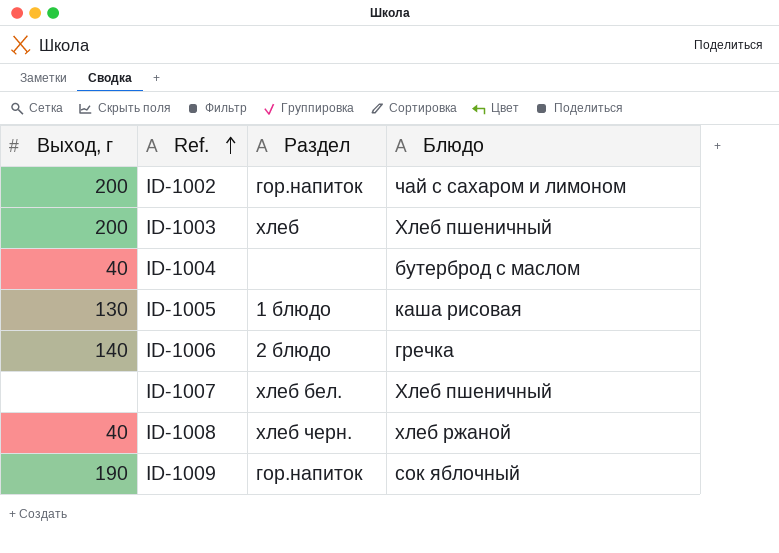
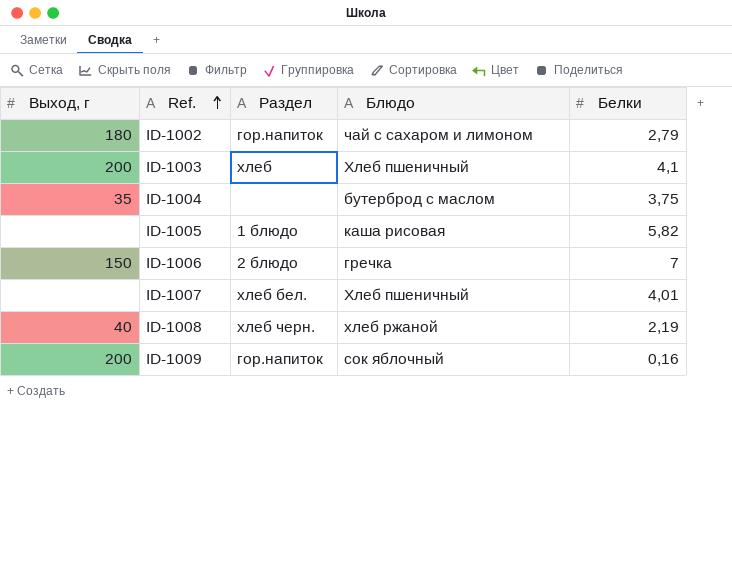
column Белки | position: none -> 5
ID-1002 | Выход, г: 200 -> 180
ID-1004 | Выход, г: 40 -> 35
ID-1005 | Выход, г: 130 -> none
ID-1006 | Выход, г: 140 -> 150
ID-1009 | Выход, г: 190 -> 200

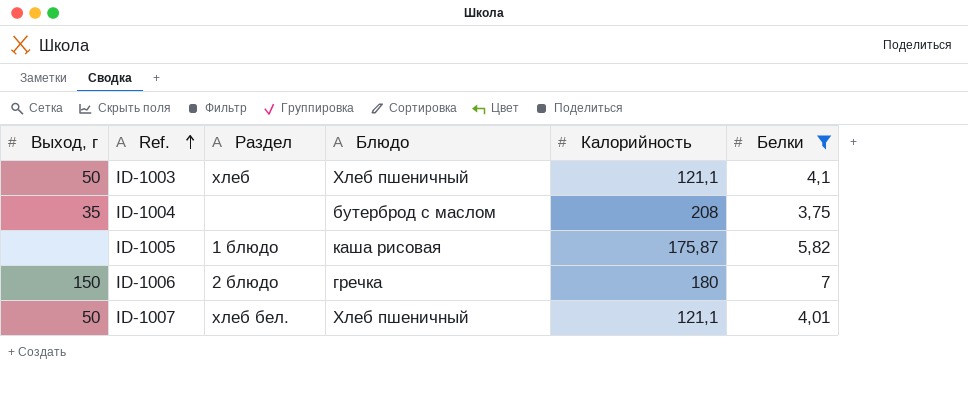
filter: none -> Белки >= 3,75
column Калорийность | position: none -> 5
ID-1003 | Выход, г: 200 -> 50
ID-1007 | Выход, г: none -> 50

